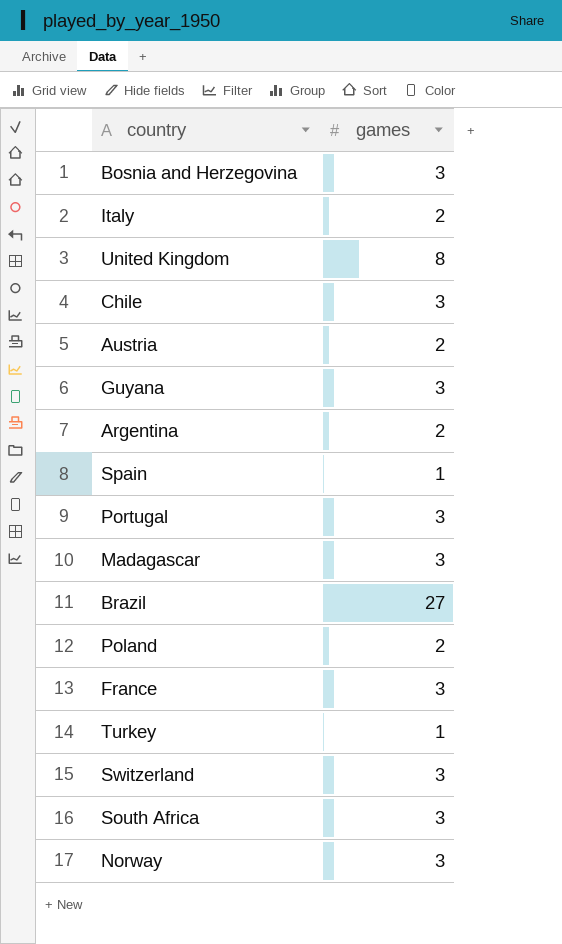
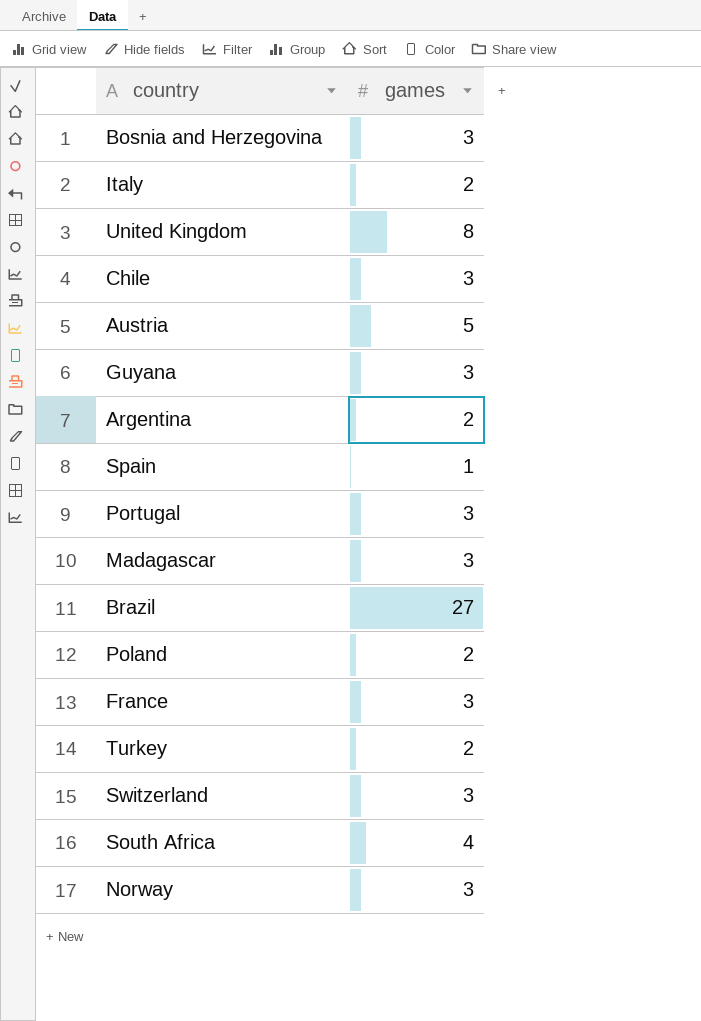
Austria | games: 2 -> 5
Turkey | games: 1 -> 2
South Africa | games: 3 -> 4

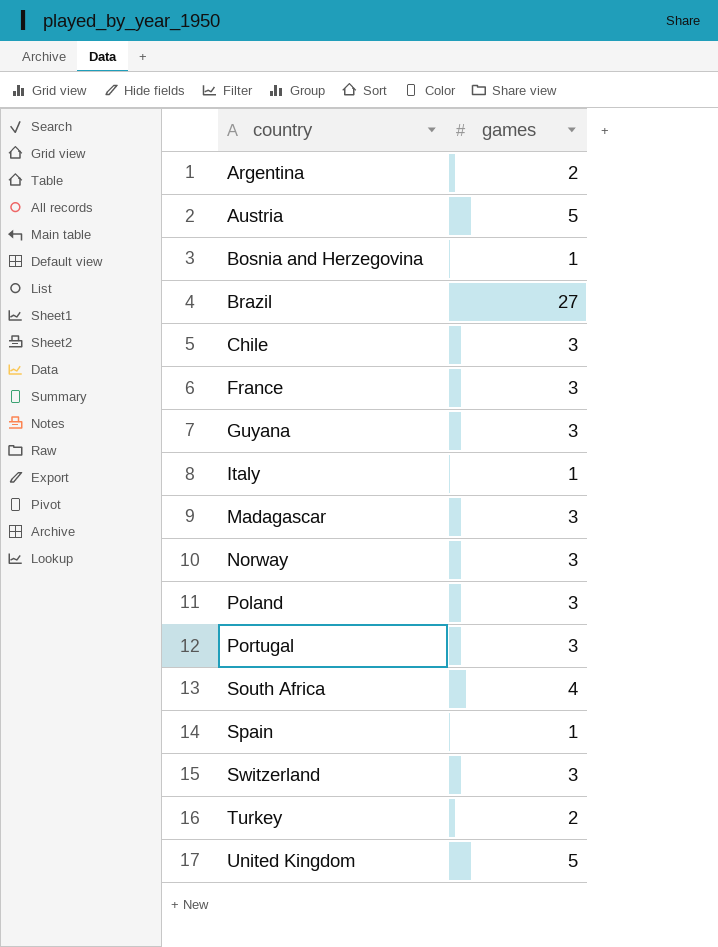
row order: none -> country ascending
Bosnia and Herzegovina | games: 3 -> 1
Italy | games: 2 -> 1
Poland | games: 2 -> 3
United Kingdom | games: 8 -> 5

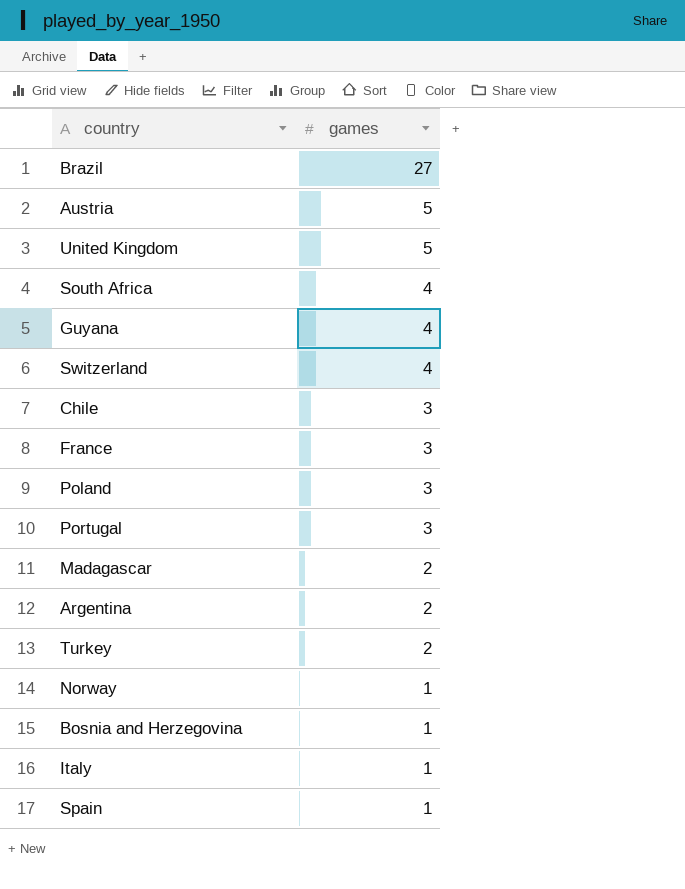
row order: country ascending -> games descending
Guyana | games: 3 -> 4
Switzerland | games: 3 -> 4
Madagascar | games: 3 -> 2
Norway | games: 3 -> 1

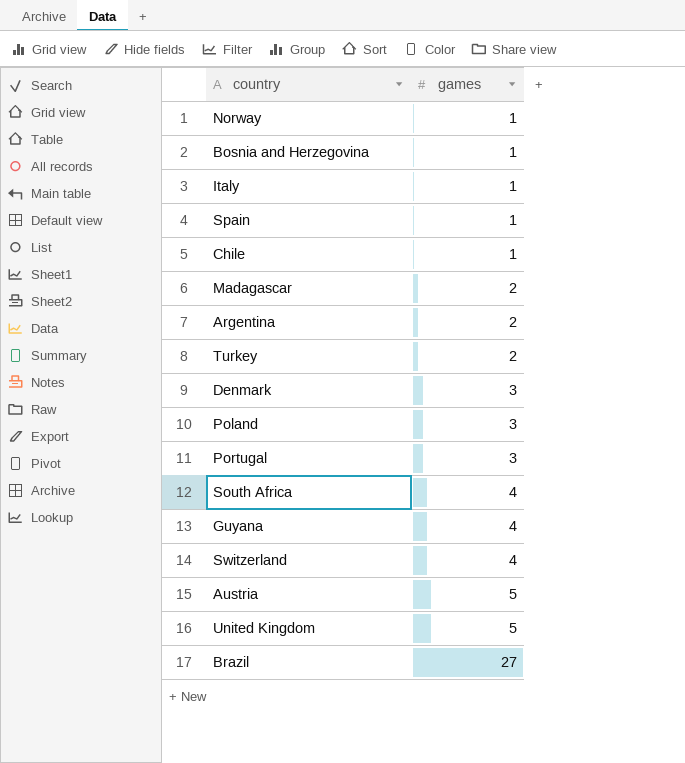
row order: games descending -> games ascending
row France: 3 -> none
Chile | games: 3 -> 1
row Denmark: none -> 3

